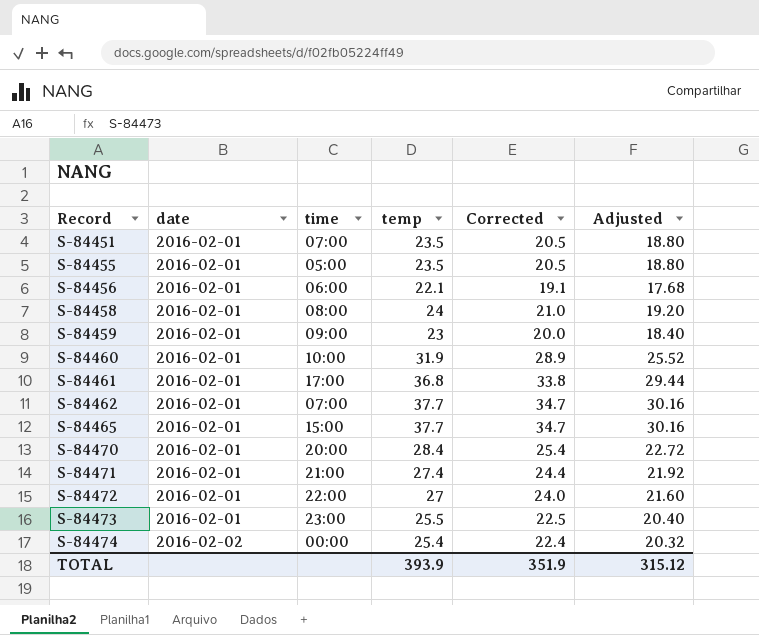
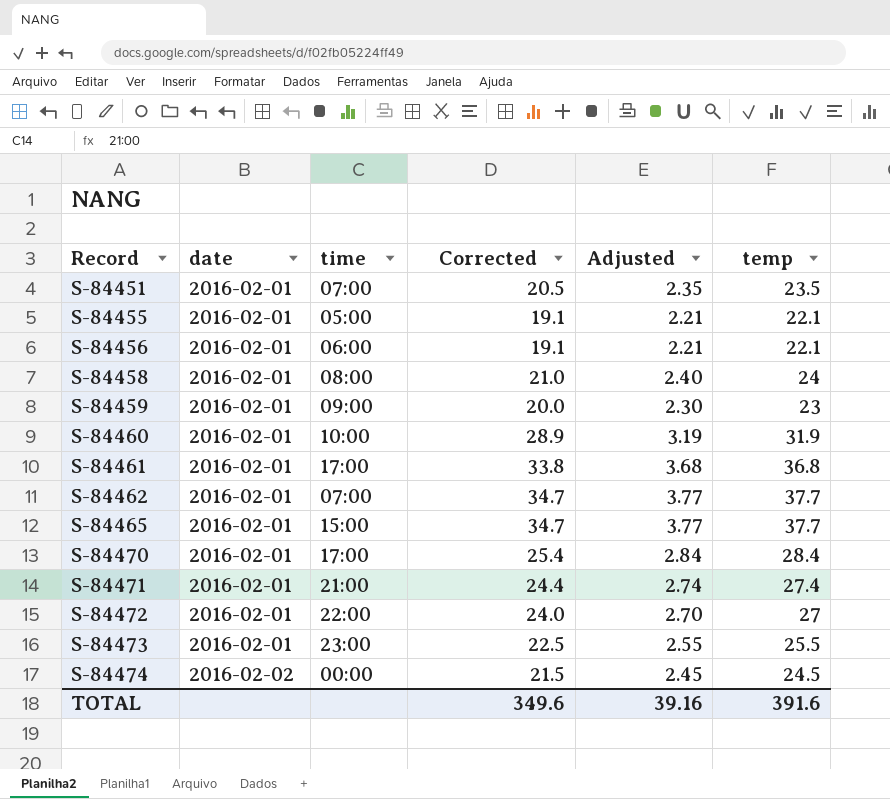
column Adjusted | formula: [temp] * 0.8 -> [temp] * 0.1
column temp | position: 4 -> 6
S-84455 | Corrected: 20.5 -> 19.1
S-84455 | temp: 23.5 -> 22.1
S-84470 | time: 20:00 -> 17:00
S-84474 | Corrected: 22.4 -> 21.5
S-84474 | temp: 25.4 -> 24.5
TOTAL | Corrected: 351.9 -> 349.6
TOTAL | Adjusted: 315.12 -> 39.16
TOTAL | temp: 393.9 -> 391.6

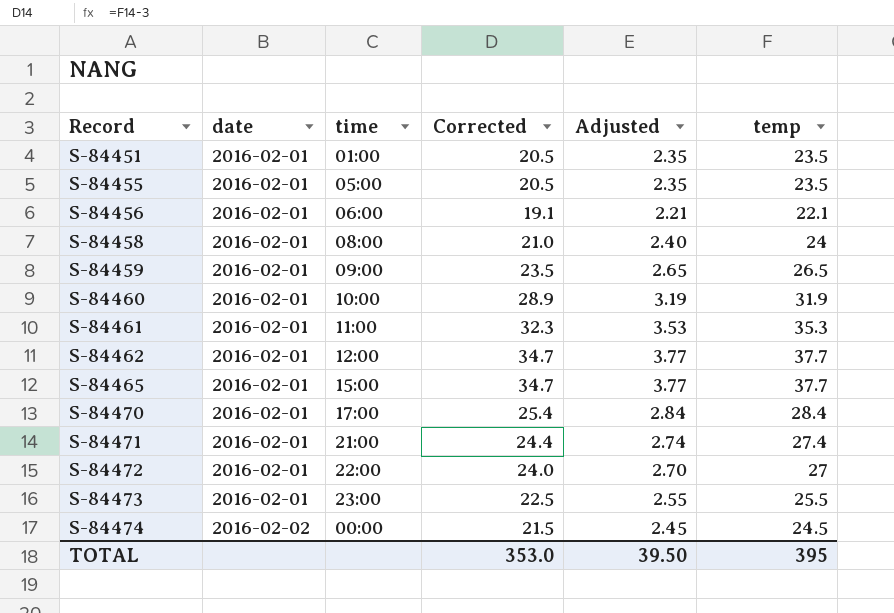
S-84451 | time: 07:00 -> 01:00
S-84455 | Corrected: 19.1 -> 20.5
S-84455 | Adjusted: 2.21 -> 2.35
S-84455 | temp: 22.1 -> 23.5
S-84459 | Corrected: 20.0 -> 23.5
S-84459 | Adjusted: 2.30 -> 2.65
S-84459 | temp: 23 -> 26.5
S-84461 | time: 17:00 -> 11:00
S-84461 | Corrected: 33.8 -> 32.3
S-84461 | Adjusted: 3.68 -> 3.53
S-84461 | temp: 36.8 -> 35.3
S-84462 | time: 07:00 -> 12:00
TOTAL | Corrected: 349.6 -> 353.0
TOTAL | Adjusted: 39.16 -> 39.50
TOTAL | temp: 391.6 -> 395

